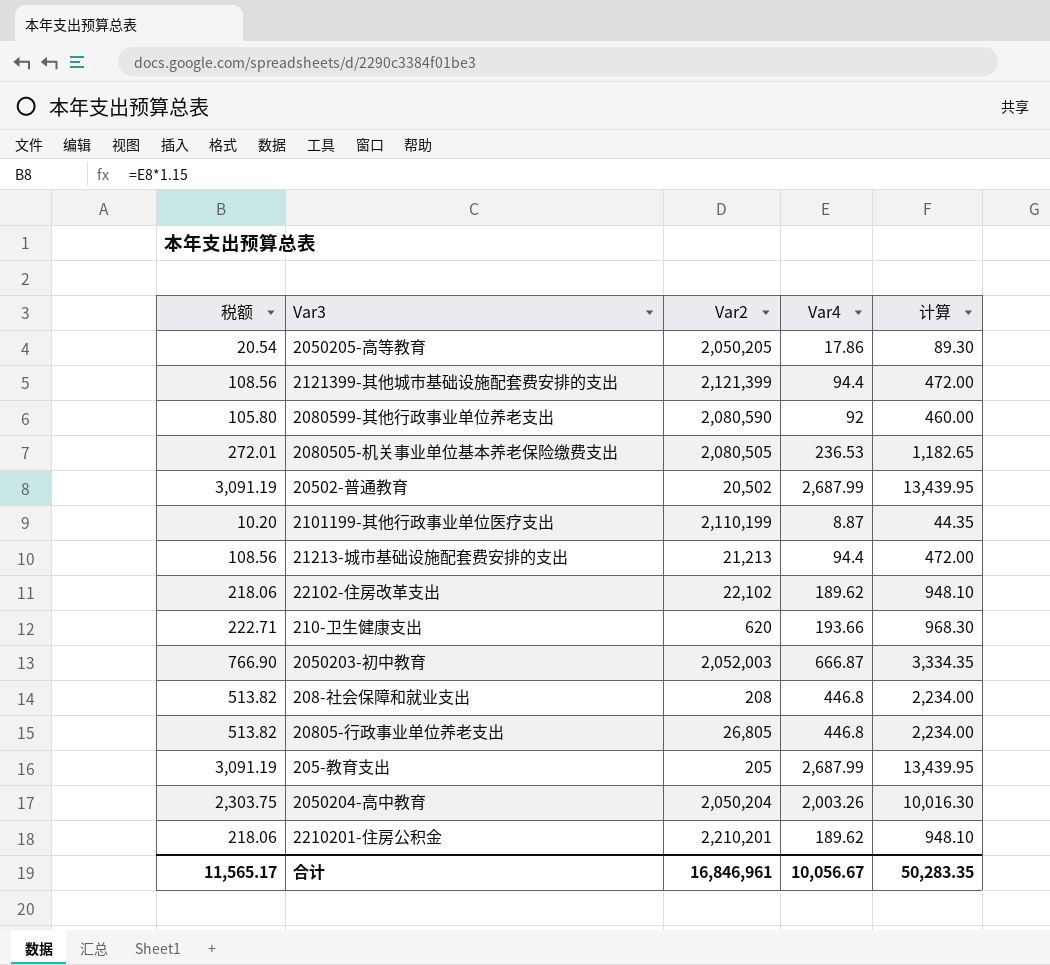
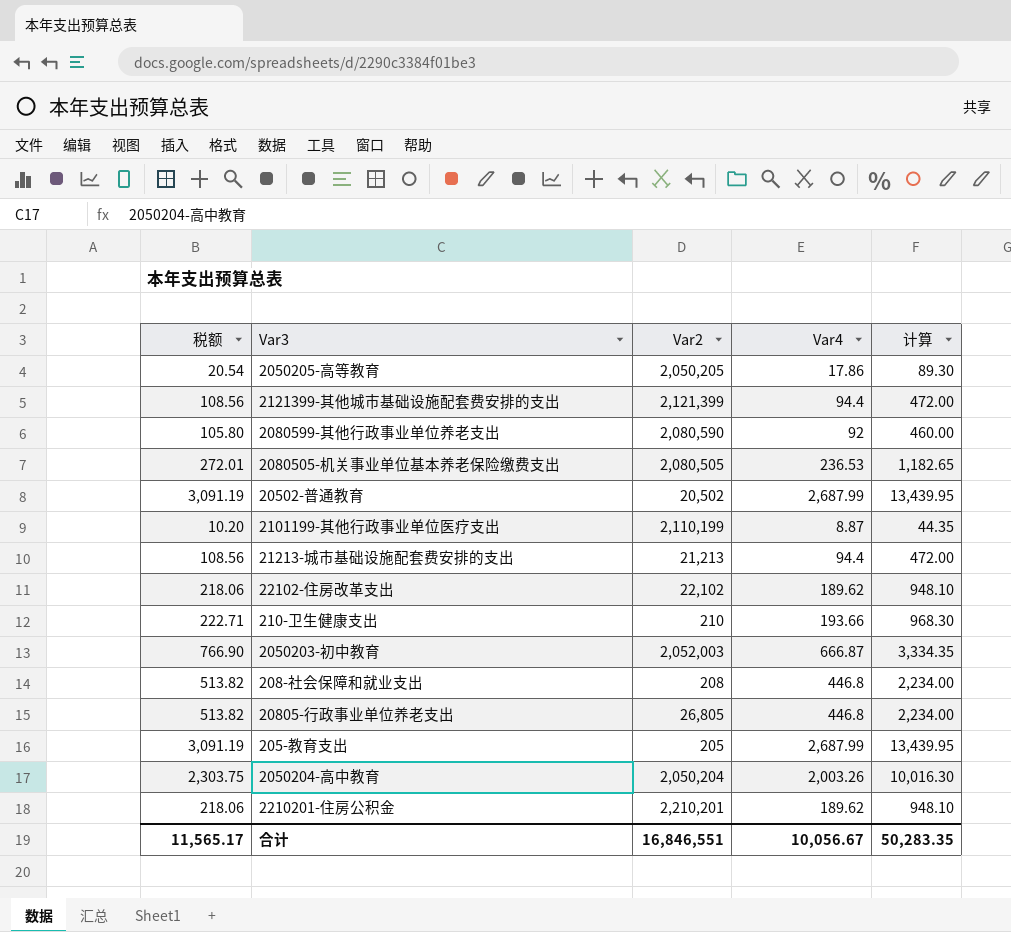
210-卫生健康支出 | Var2: 620 -> 210
合计 | Var2: 16,846,961 -> 16,846,551

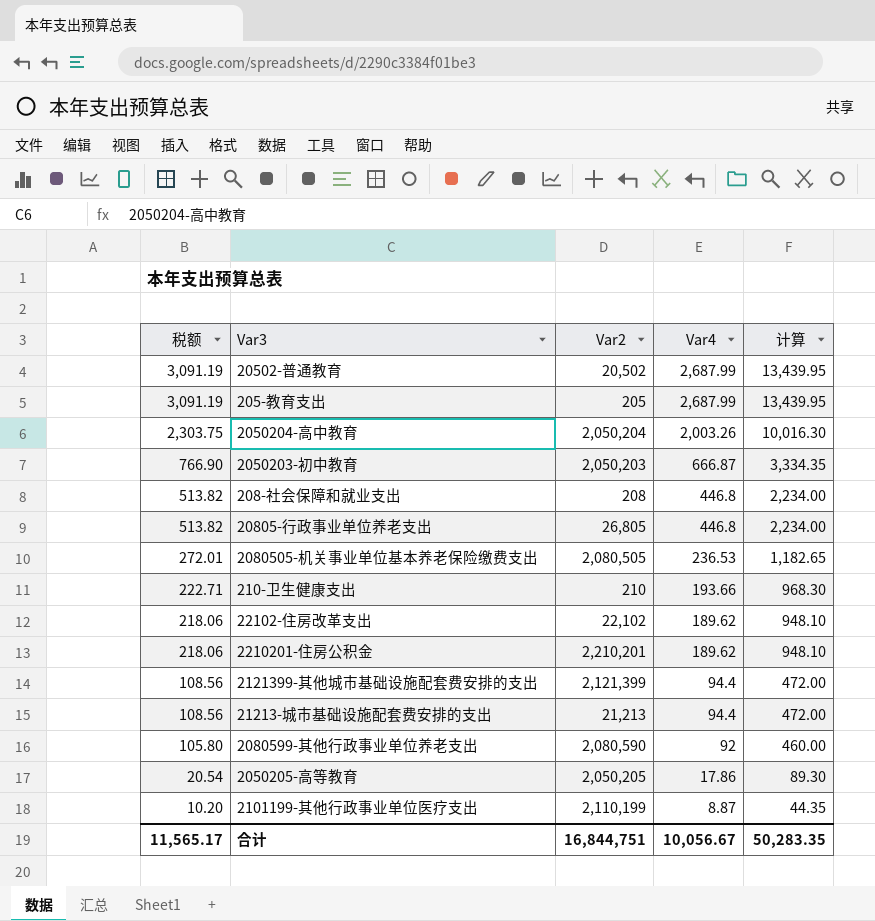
row order: none -> 税额 descending
2050203-初中教育 | Var2: 2,052,003 -> 2,050,203
合计 | Var2: 16,846,551 -> 16,844,751

